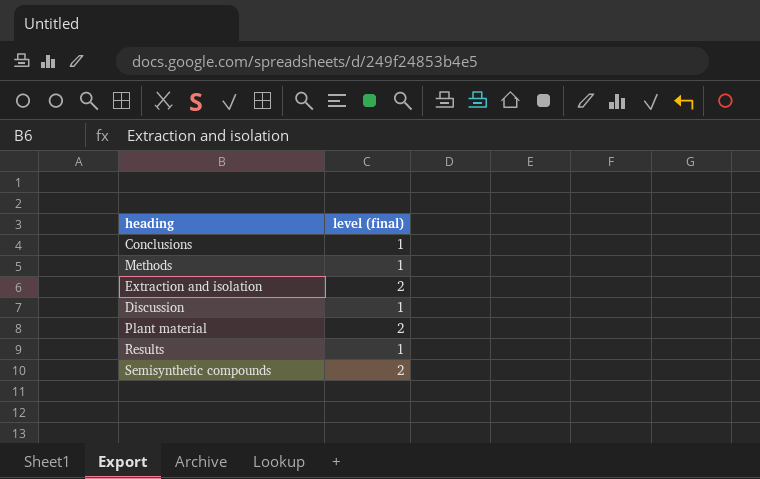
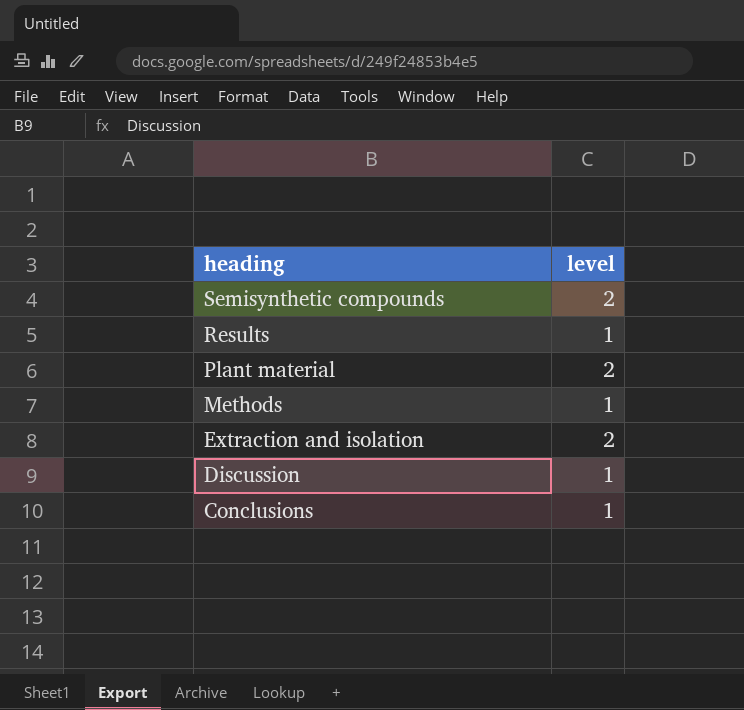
row order: none -> heading descending
column name: level (final) -> level

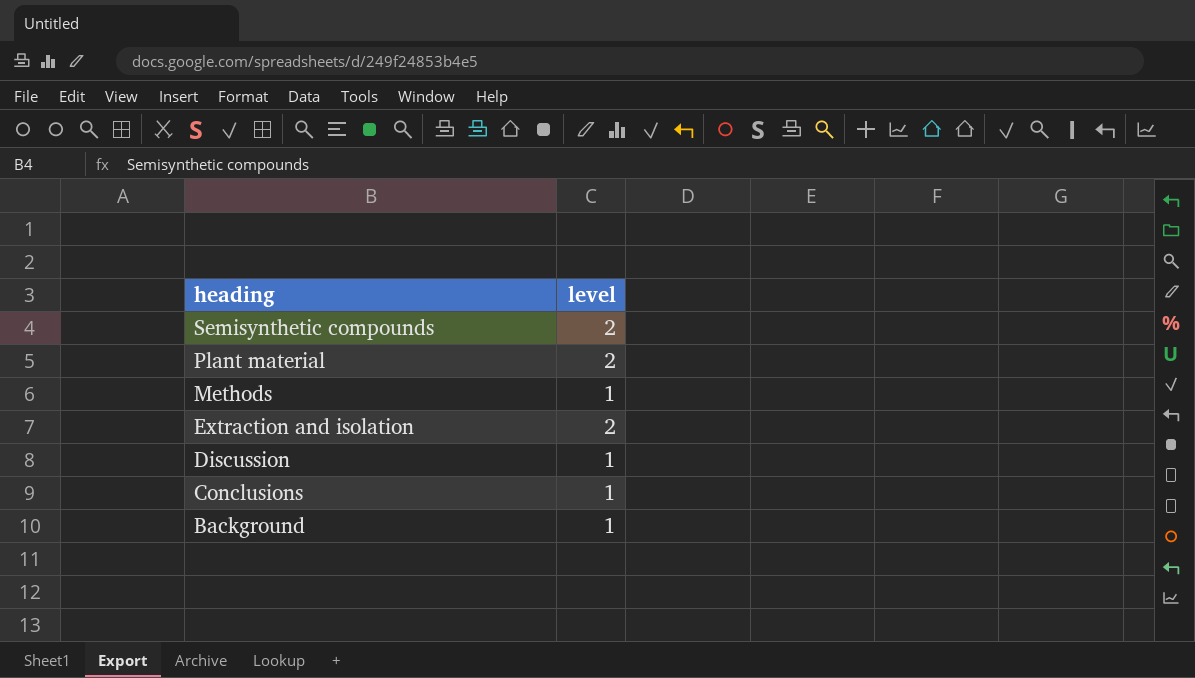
row Results: 1 -> none
row Background: none -> 1

